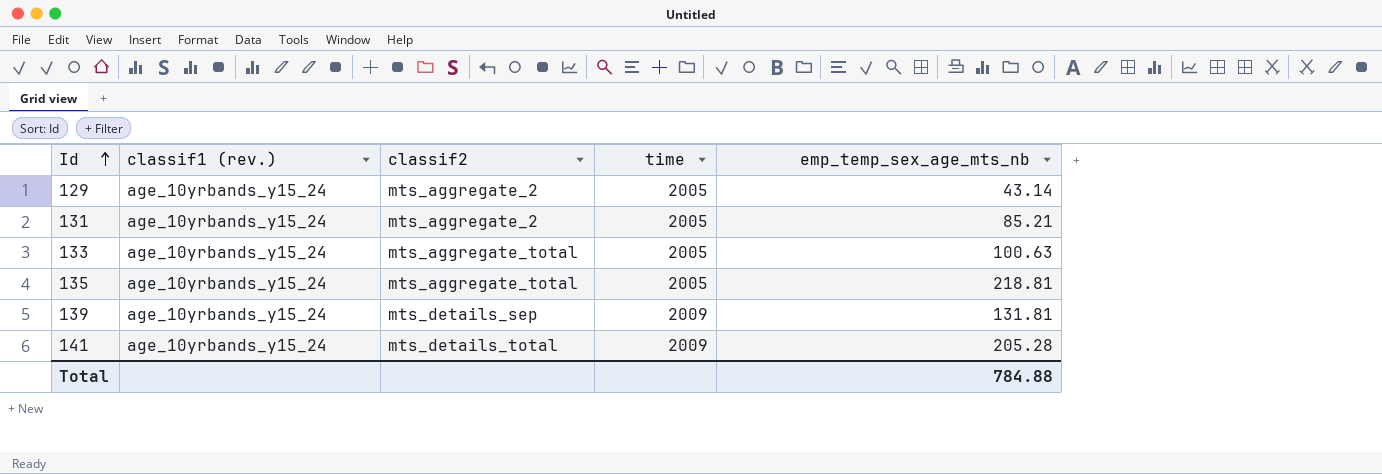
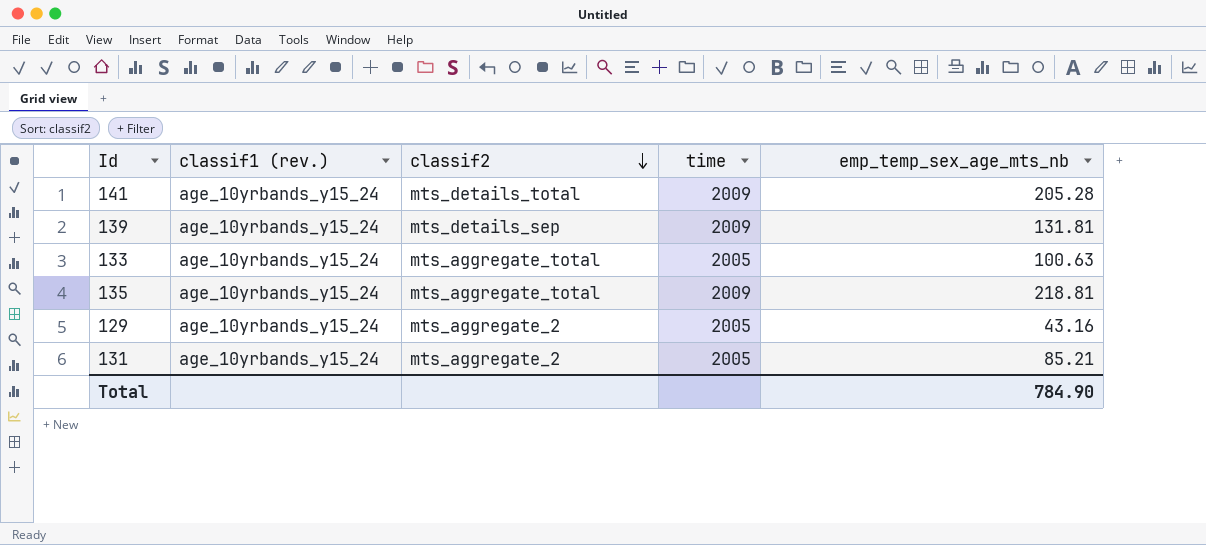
row order: Id ascending -> classif2 descending
135 | time: 2005 -> 2009
129 | emp_temp_sex_age_mts_nb: 43.14 -> 43.16
Total | emp_temp_sex_age_mts_nb: 784.88 -> 784.90

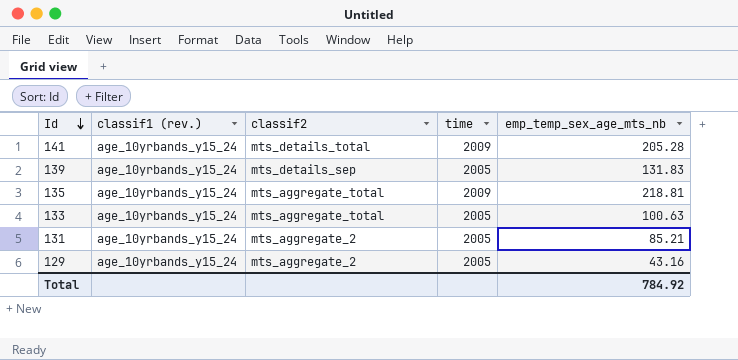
row order: classif2 descending -> Id descending
139 | time: 2009 -> 2005
139 | emp_temp_sex_age_mts_nb: 131.81 -> 131.83
Total | emp_temp_sex_age_mts_nb: 784.90 -> 784.92

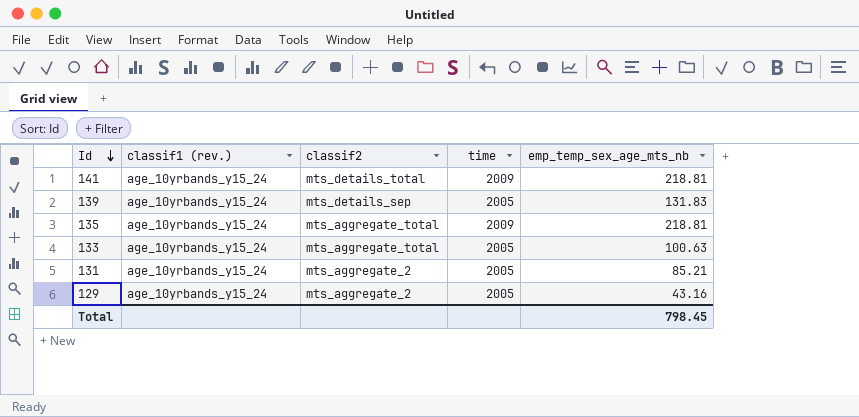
141 | emp_temp_sex_age_mts_nb: 205.28 -> 218.81
Total | emp_temp_sex_age_mts_nb: 784.92 -> 798.45

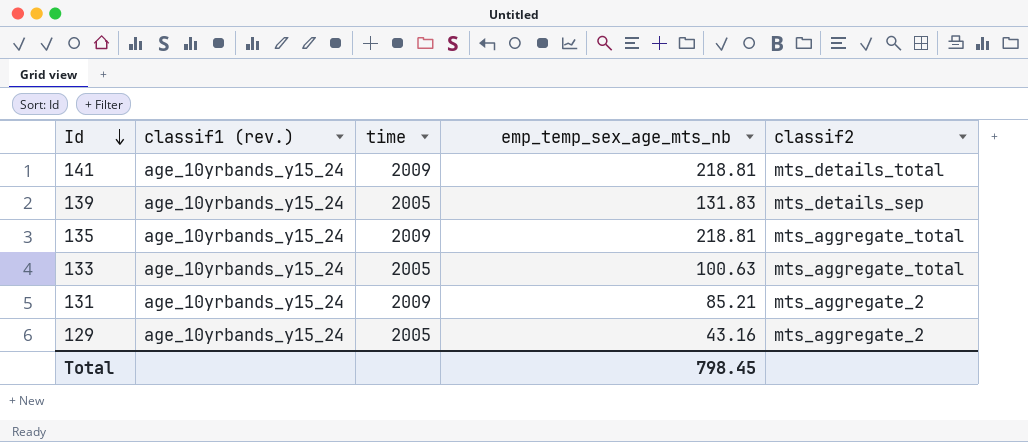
column classif2 | position: 3 -> 5
131 | time: 2005 -> 2009

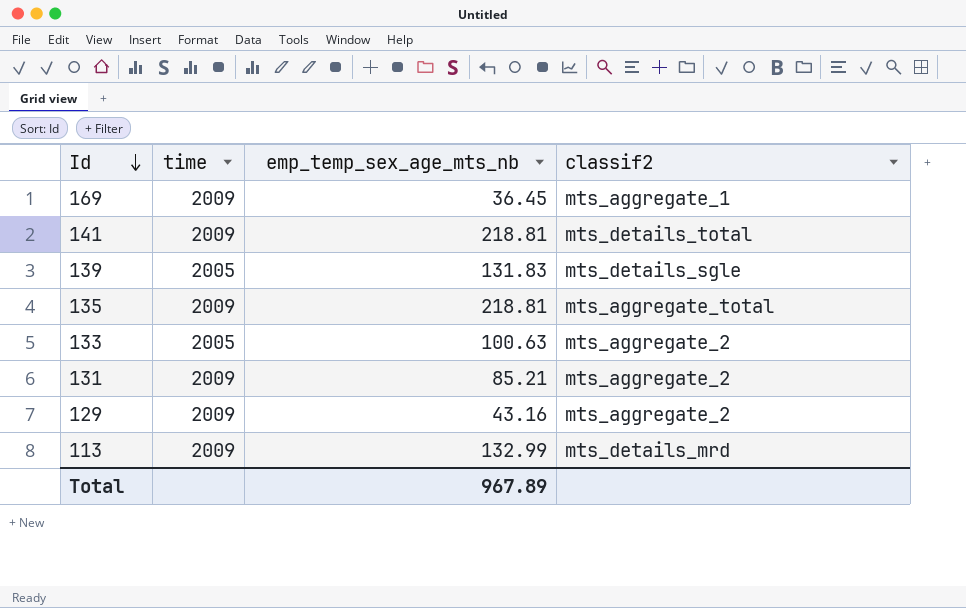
column classif1 (rev.) | position: 2 -> none
row 169: none -> 2009 | 36.45 | mts_aggregate_1
139 | classif2: mts_details_sep -> mts_details_sgle
133 | classif2: mts_aggregate_total -> mts_aggregate_2
129 | time: 2005 -> 2009
row 113: none -> 2009 | 132.99 | mts_details_mrd
Total | emp_temp_sex_age_mts_nb: 798.45 -> 967.89

